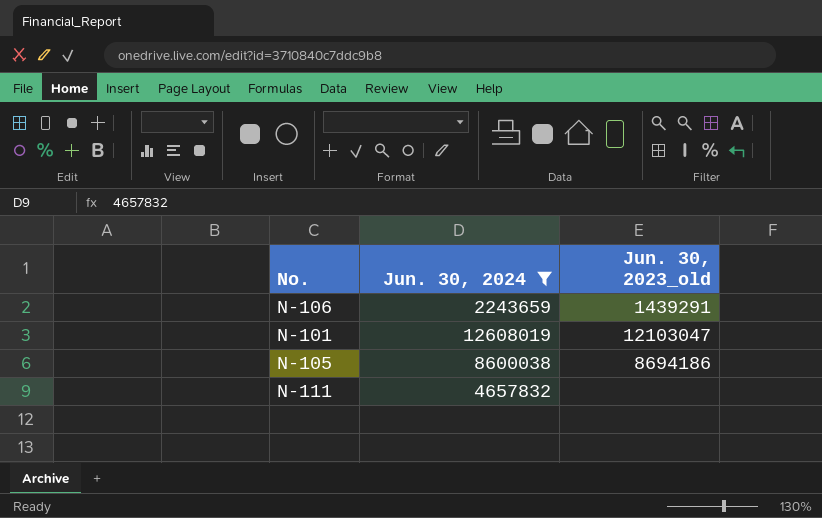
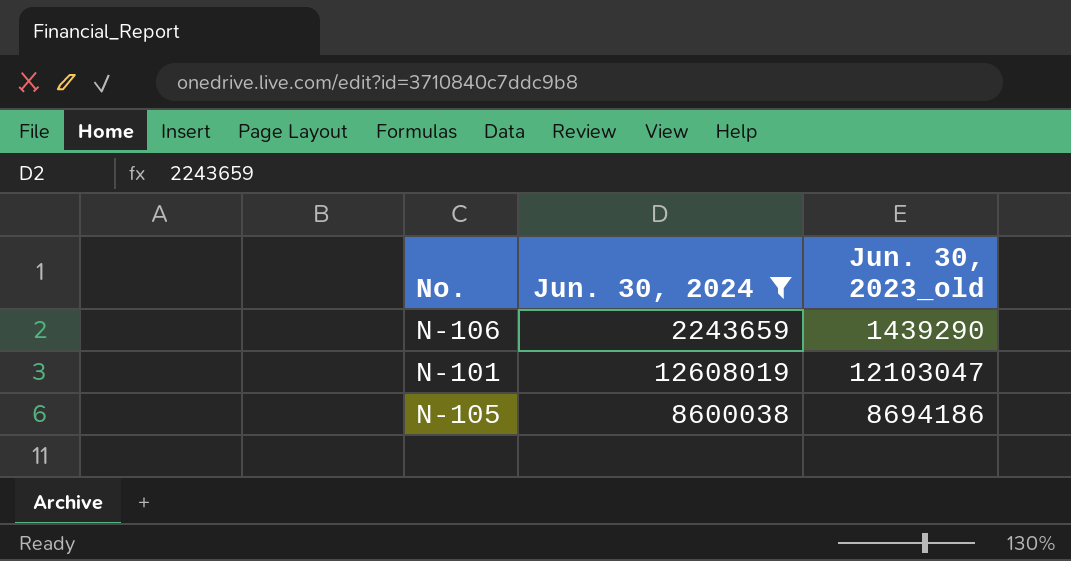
row N-111: 4657832 | none -> none
N-106 | Jun. 30, 2023_old: 1439291 -> 1439290

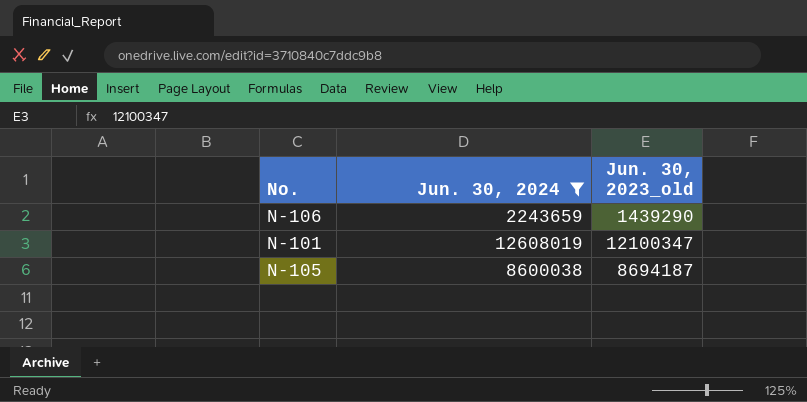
N-101 | Jun. 30, 2023_old: 12103047 -> 12100347
N-105 | Jun. 30, 2023_old: 8694186 -> 8694187

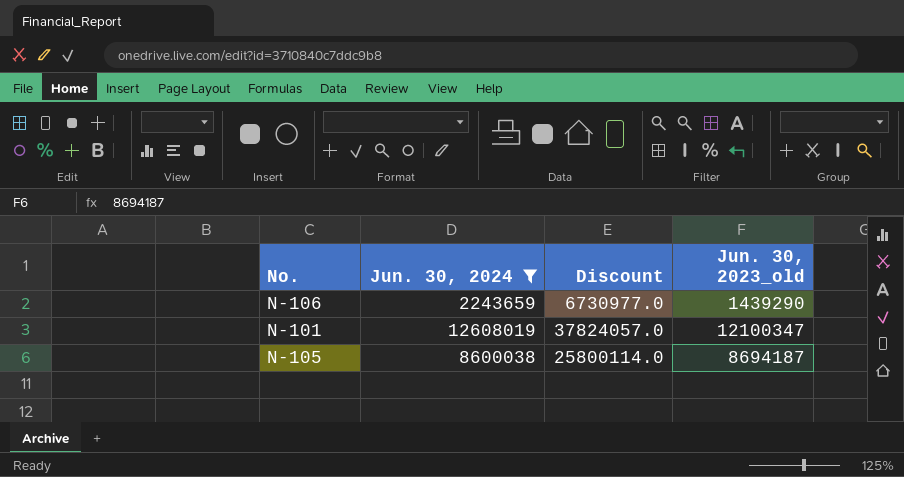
column Discount | formula: none -> [Jun. 30, 2024] * 3

